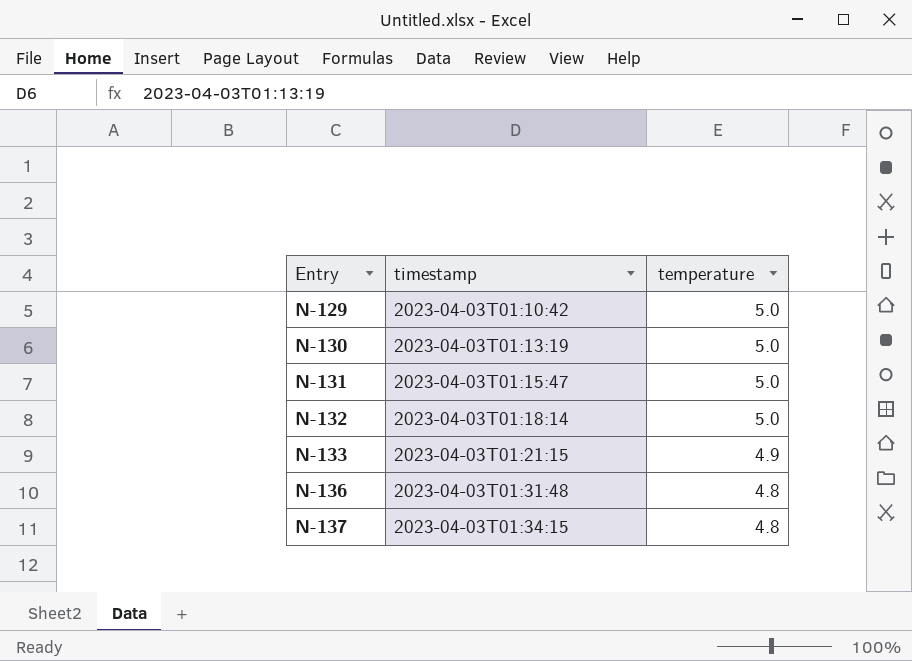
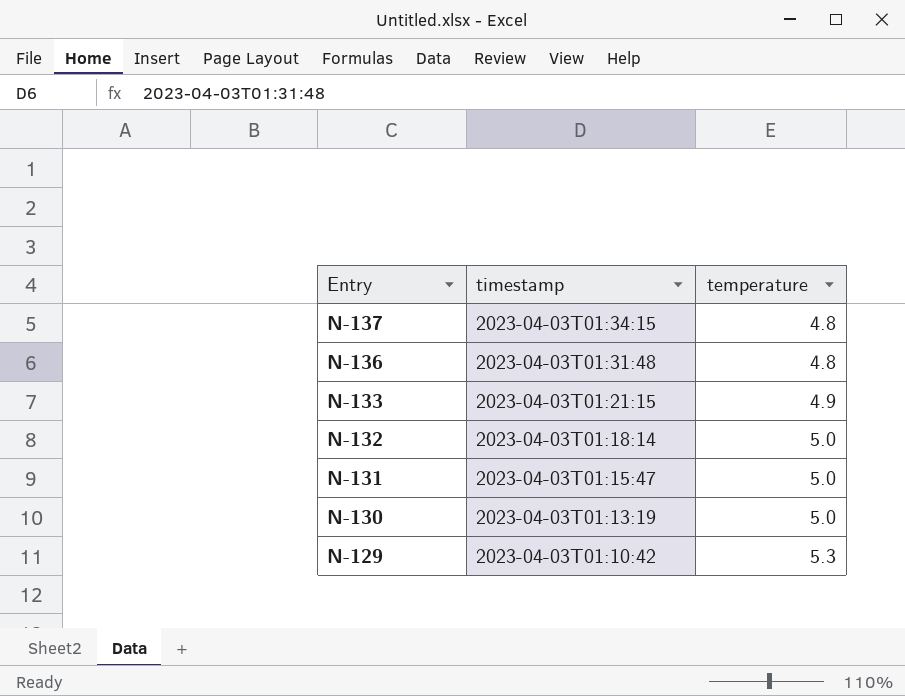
row order: Entry ascending -> Entry descending
N-129 | temperature: 5.0 -> 5.3

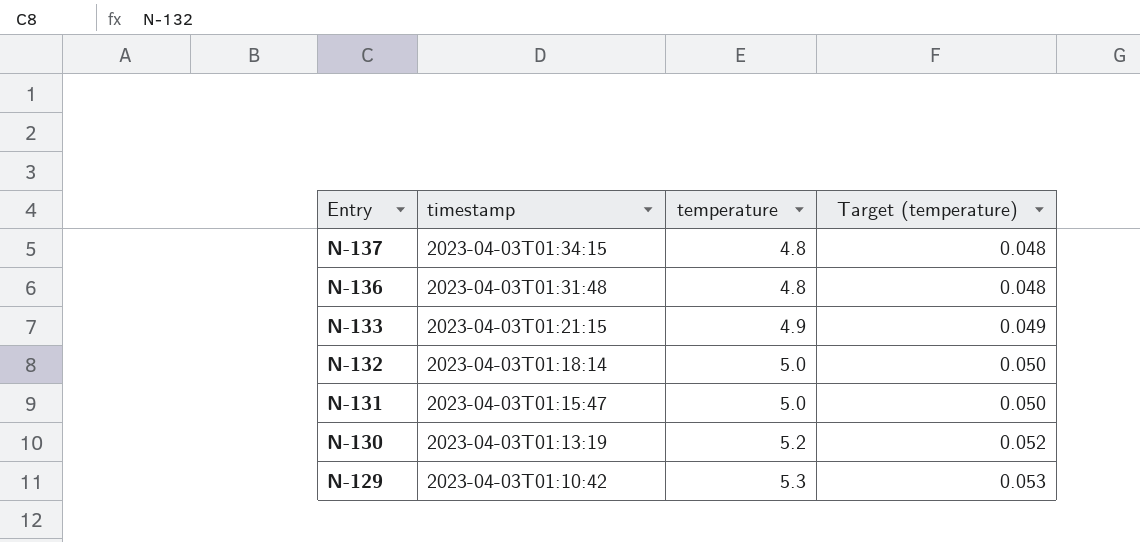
column Target (temperature) | formula: none -> [temperature] * 0.01
N-130 | temperature: 5.0 -> 5.2

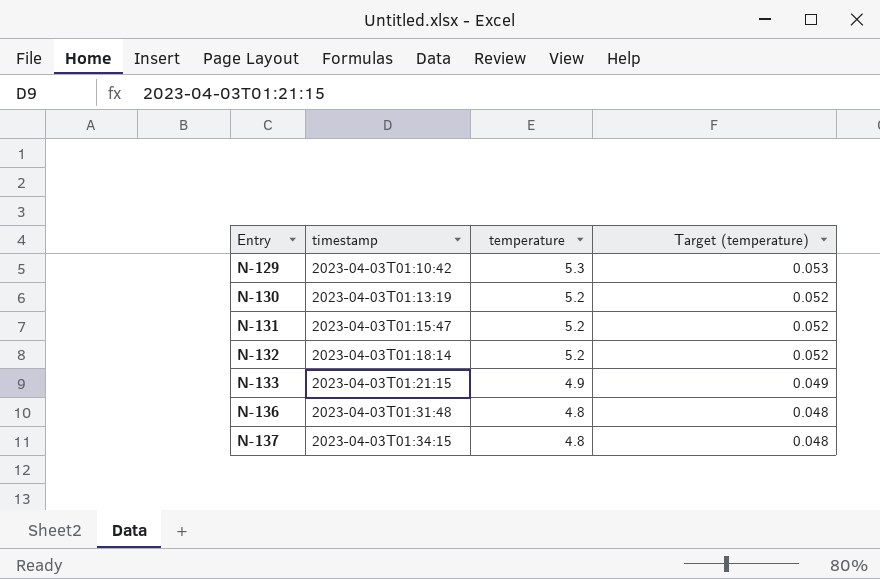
row order: Entry descending -> Entry ascending
N-131 | temperature: 5.0 -> 5.2
N-131 | Target (temperature): 0.050 -> 0.052
N-132 | temperature: 5.0 -> 5.2
N-132 | Target (temperature): 0.050 -> 0.052

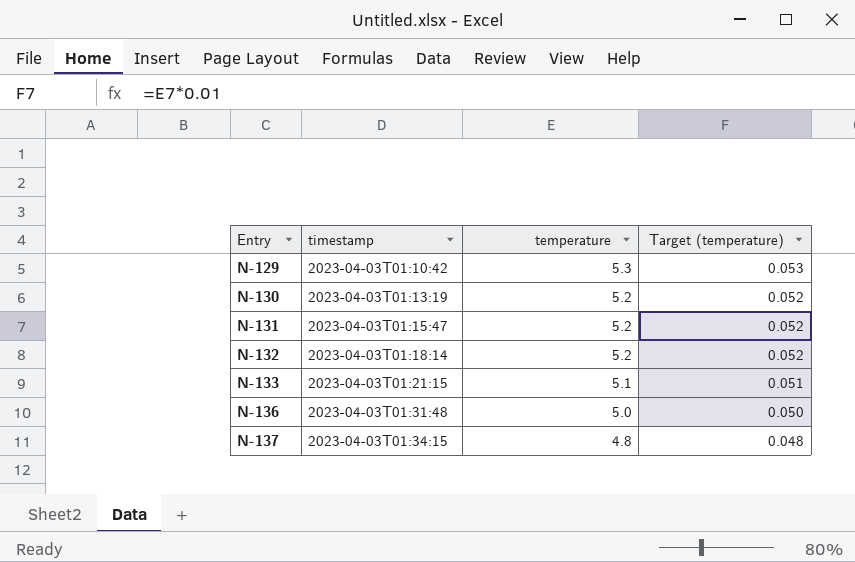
N-133 | temperature: 4.9 -> 5.1
N-133 | Target (temperature): 0.049 -> 0.051
N-136 | temperature: 4.8 -> 5.0
N-136 | Target (temperature): 0.048 -> 0.050

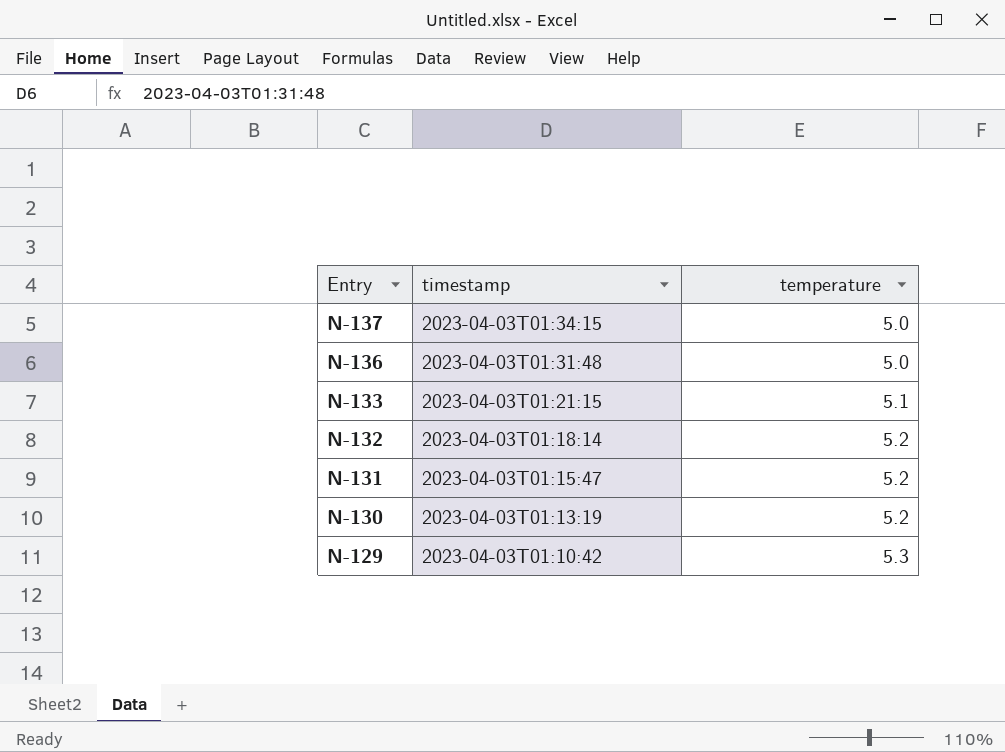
row order: Entry ascending -> Entry descending
column Target (temperature) | formula: [temperature] * 0.01 -> none
N-137 | temperature: 4.8 -> 5.0

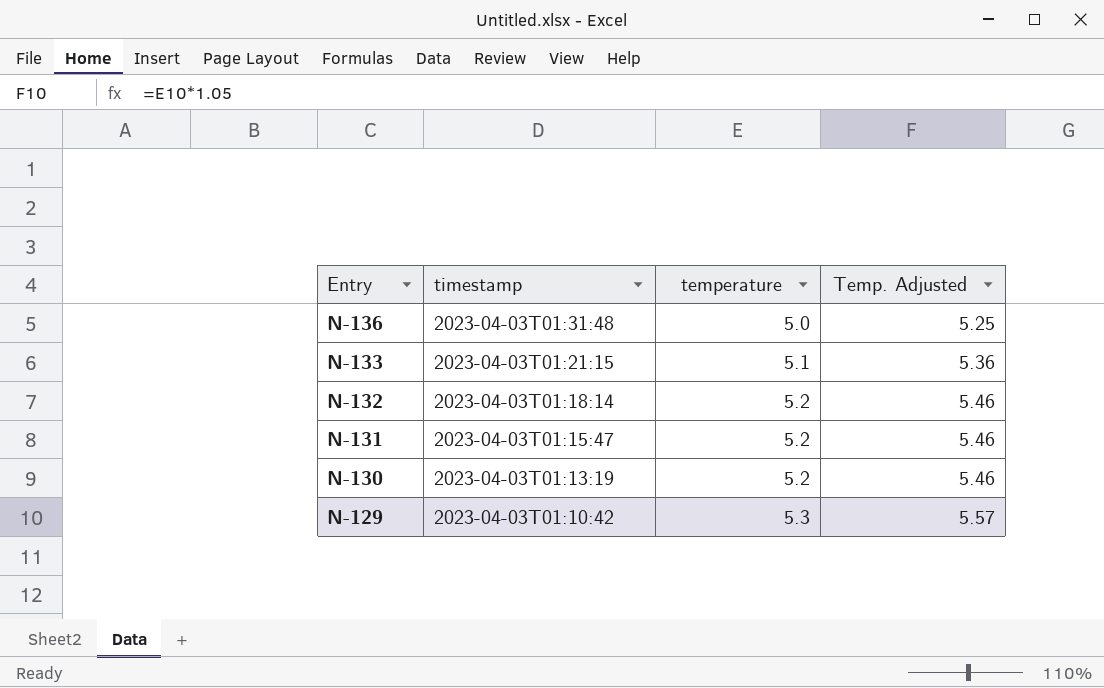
column Temp. Adjusted | formula: none -> [temperature] * 1.05
row N-137: 2023-04-03T01:34:15 | 5.0 -> none

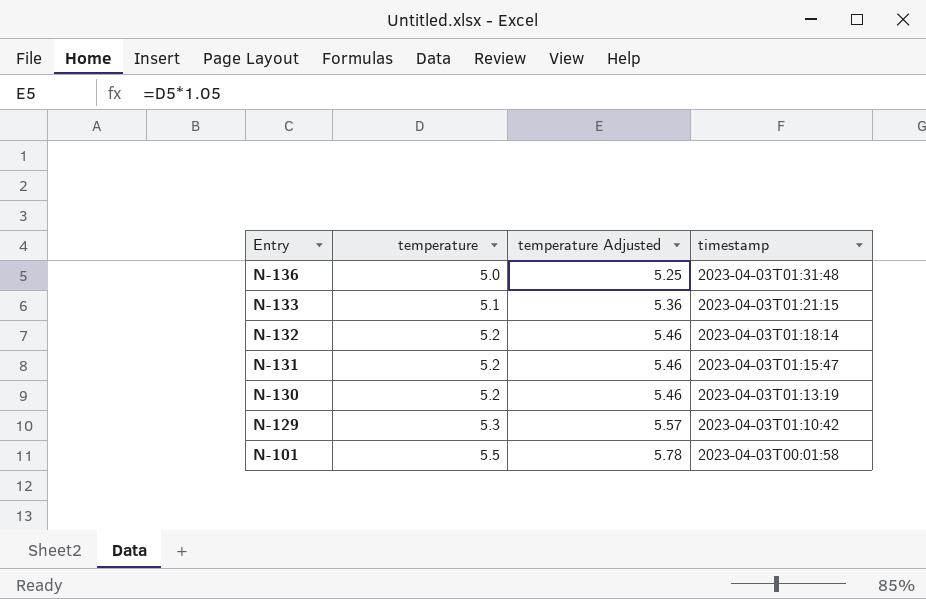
column name: Temp. Adjusted -> temperature Adjusted
column timestamp | position: 2 -> 4
row N-101: none -> 5.5 | 5.78 | 2023-04-03T00:01:58

